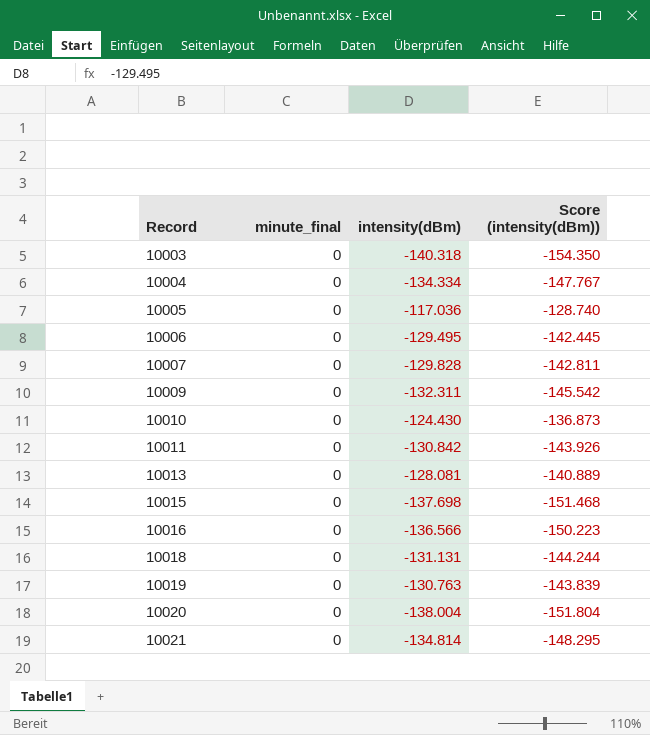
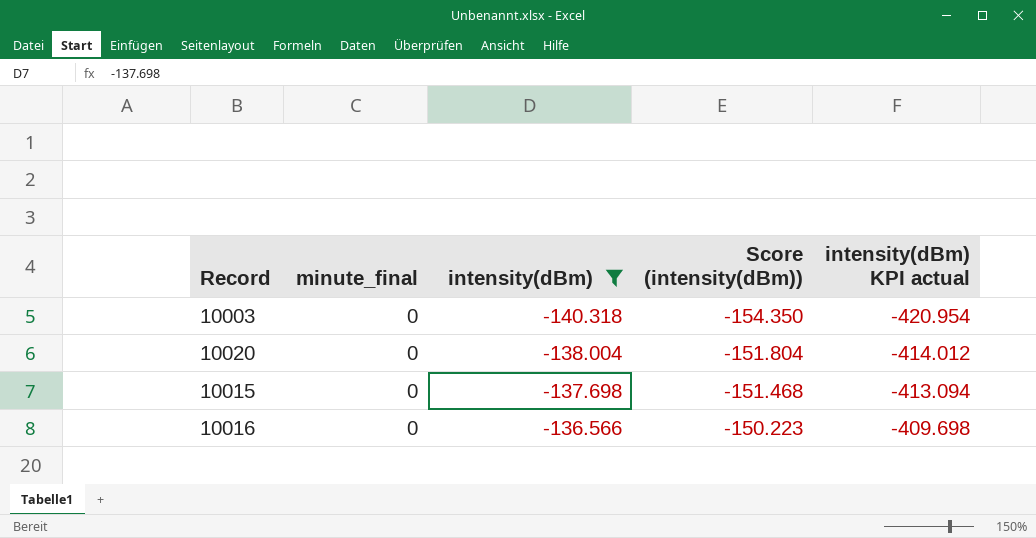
filter: none -> intensity(dBm) <= -136.566
row order: Record ascending -> intensity(dBm) ascending
column intensity(dBm) KPI actual | formula: none -> [intensity(dBm)] * 3

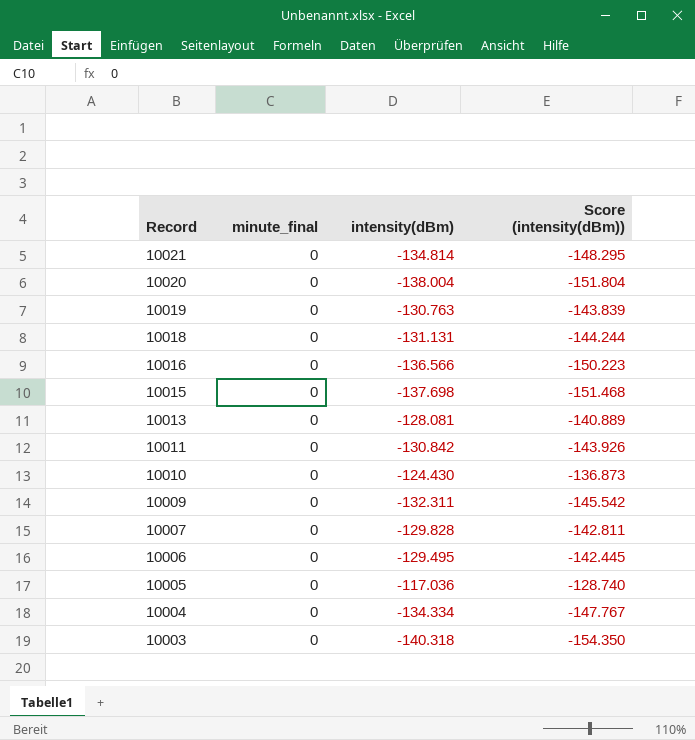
filter: intensity(dBm) <= -136.566 -> none
row order: intensity(dBm) ascending -> Record descending
column intensity(dBm) KPI actual | formula: [intensity(dBm)] * 3 -> none

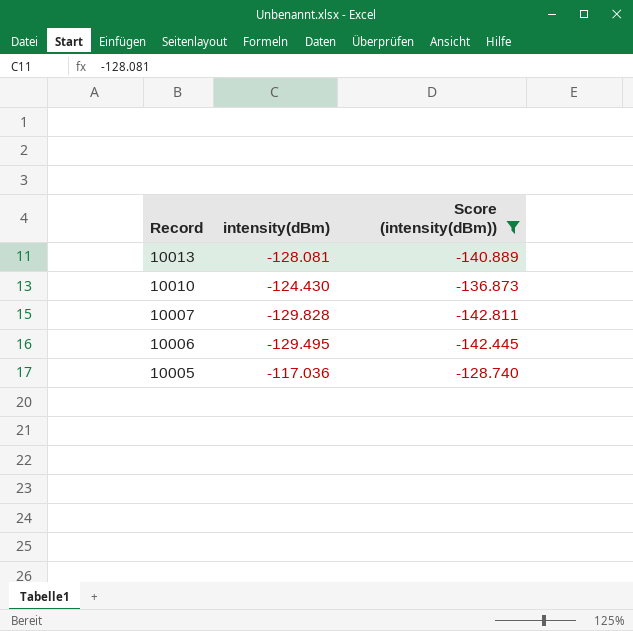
filter: none -> Score (intensity(dBm)) >= -142.811
column minute_final | position: 2 -> none

